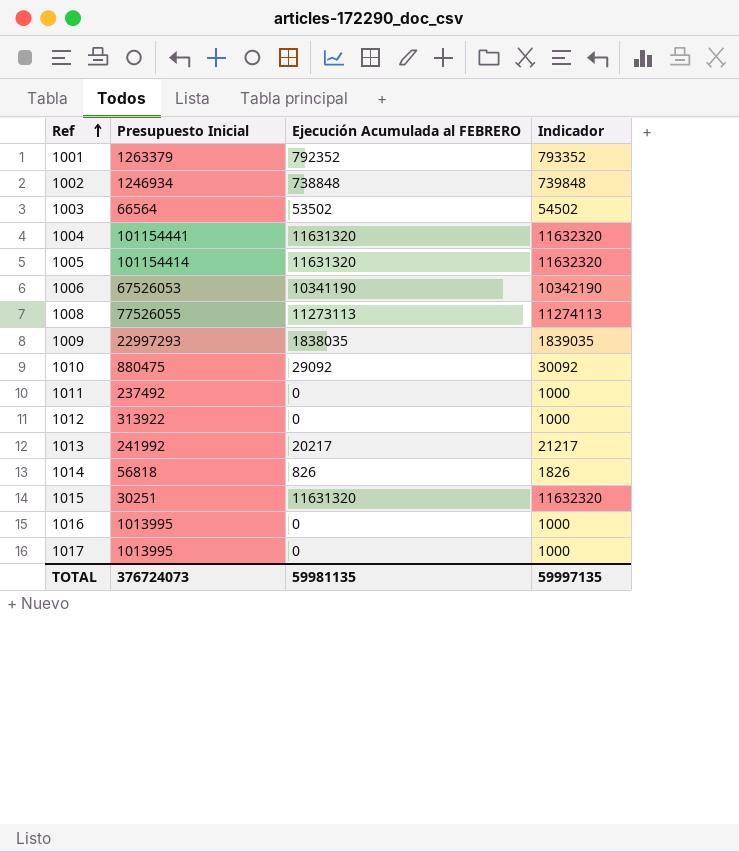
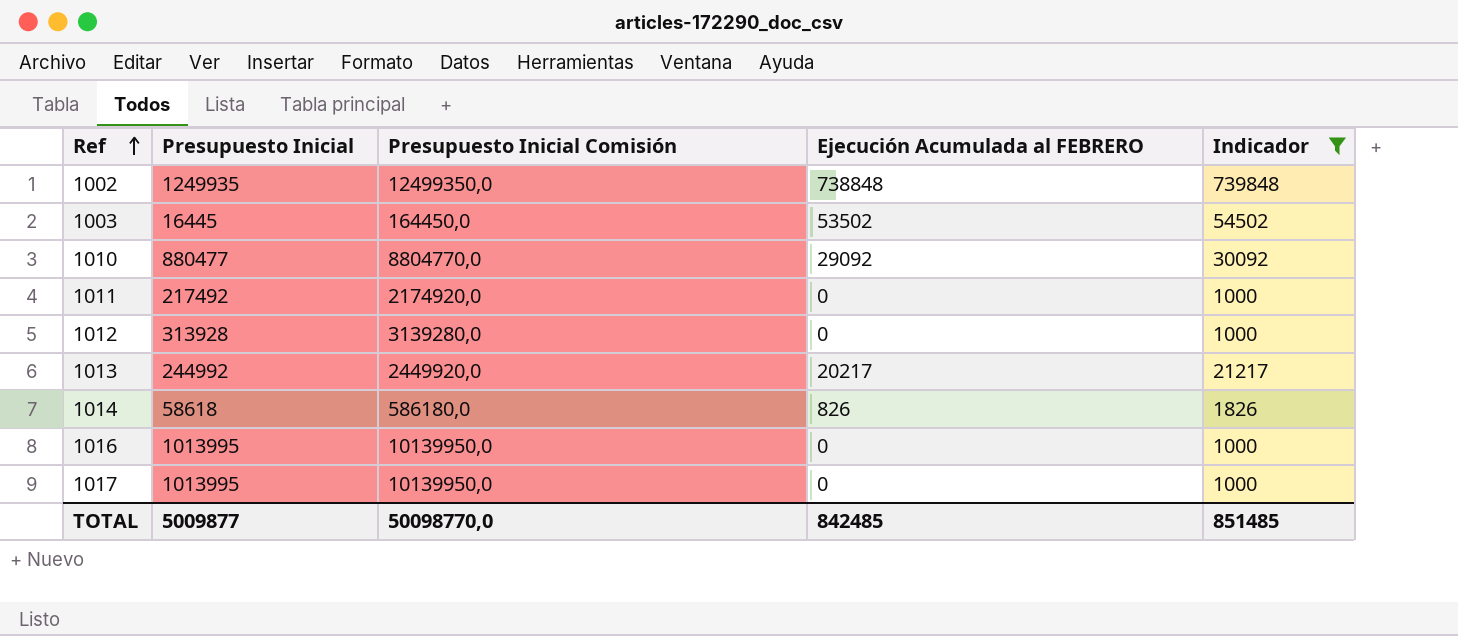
filter: none -> Indicador <= 739848
column Presupuesto Inicial Comisión | formula: none -> [Presupuesto Inicial] * 10
1002 | Presupuesto Inicial: 1246934 -> 1249935
1003 | Presupuesto Inicial: 66564 -> 16445
1010 | Presupuesto Inicial: 880475 -> 880477
1011 | Presupuesto Inicial: 237492 -> 217492
1012 | Presupuesto Inicial: 313922 -> 313928
1013 | Presupuesto Inicial: 241992 -> 244992
1014 | Presupuesto Inicial: 56818 -> 58618
TOTAL | Presupuesto Inicial: 376724073 -> 5009877
TOTAL | Ejecución Acumulada al FEBRERO: 59981135 -> 842485
TOTAL | Indicador: 59997135 -> 851485

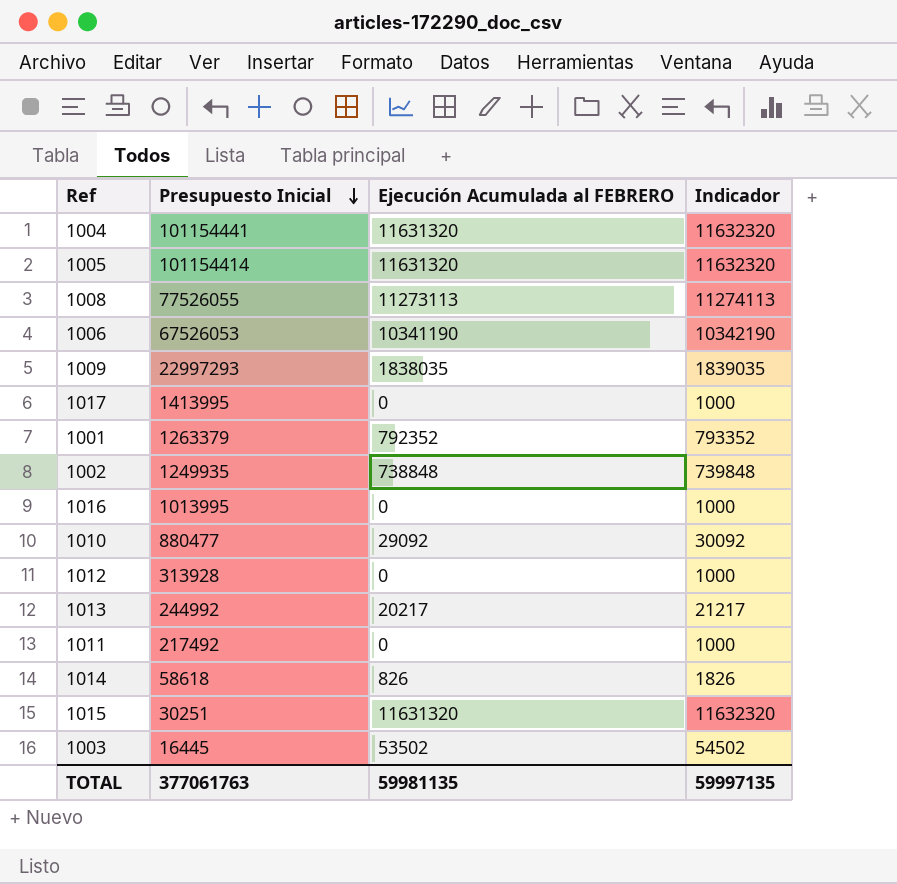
filter: Indicador <= 739848 -> none
row order: Ref ascending -> Presupuesto Inicial descending
column Presupuesto Inicial Comisión | formula: [Presupuesto Inicial] * 10 -> none
1017 | Presupuesto Inicial: 1013995 -> 1413995
TOTAL | Presupuesto Inicial: 5009877 -> 377061763
TOTAL | Ejecución Acumulada al FEBRERO: 842485 -> 59981135
TOTAL | Indicador: 851485 -> 59997135

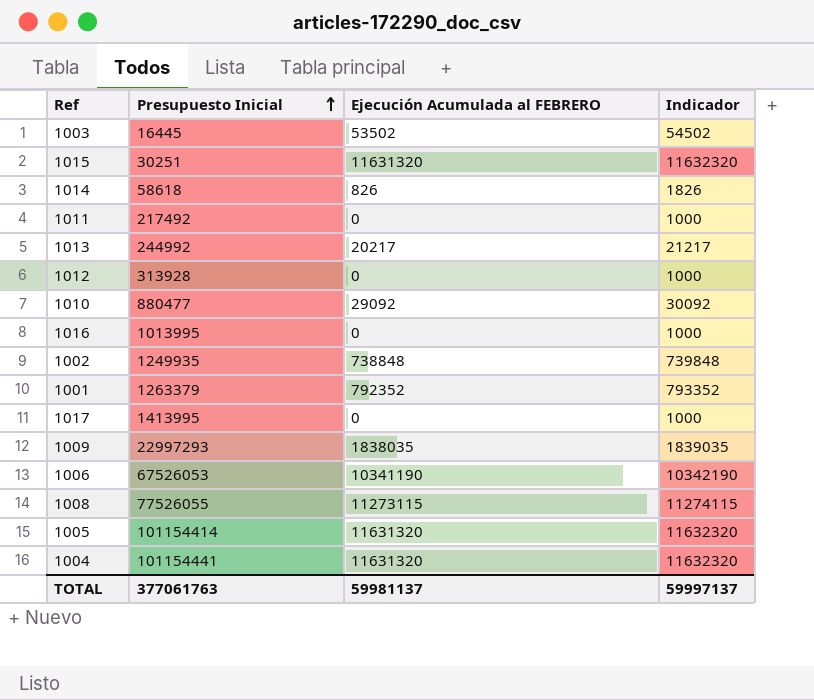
row order: Presupuesto Inicial descending -> Presupuesto Inicial ascending
1008 | Ejecución Acumulada al FEBRERO: 11273113 -> 11273115
1008 | Indicador: 11274113 -> 11274115
TOTAL | Ejecución Acumulada al FEBRERO: 59981135 -> 59981137
TOTAL | Indicador: 59997135 -> 59997137

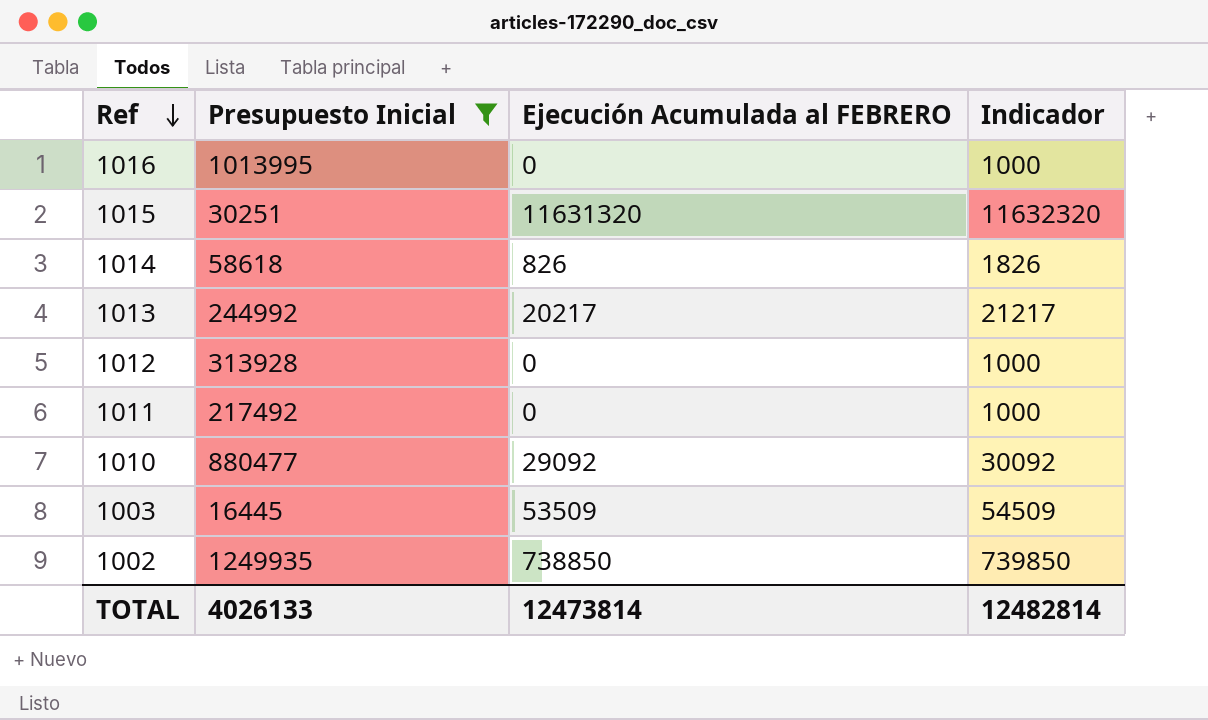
filter: none -> Presupuesto Inicial <= 1249935
row order: Presupuesto Inicial ascending -> Ref descending
1003 | Ejecución Acumulada al FEBRERO: 53502 -> 53509
1003 | Indicador: 54502 -> 54509
1002 | Ejecución Acumulada al FEBRERO: 738848 -> 738850
1002 | Indicador: 739848 -> 739850
TOTAL | Presupuesto Inicial: 377061763 -> 4026133
TOTAL | Ejecución Acumulada al FEBRERO: 59981137 -> 12473814
TOTAL | Indicador: 59997137 -> 12482814

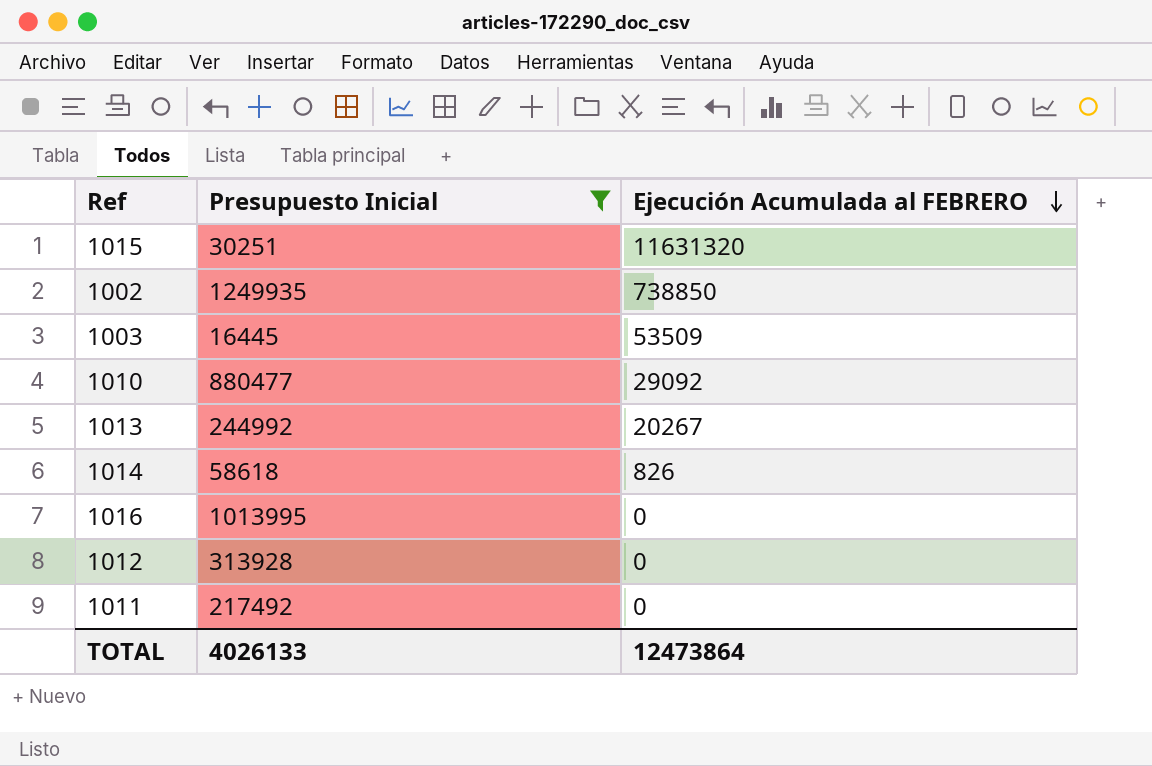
row order: Ref descending -> Ejecución Acumulada al FEBRERO descending
column Indicador | formula: [Ejecución Acumulada al FEBRERO] + 1000 -> none
1013 | Ejecución Acumulada al FEBRERO: 20217 -> 20267
TOTAL | Ejecución Acumulada al FEBRERO: 12473814 -> 12473864

